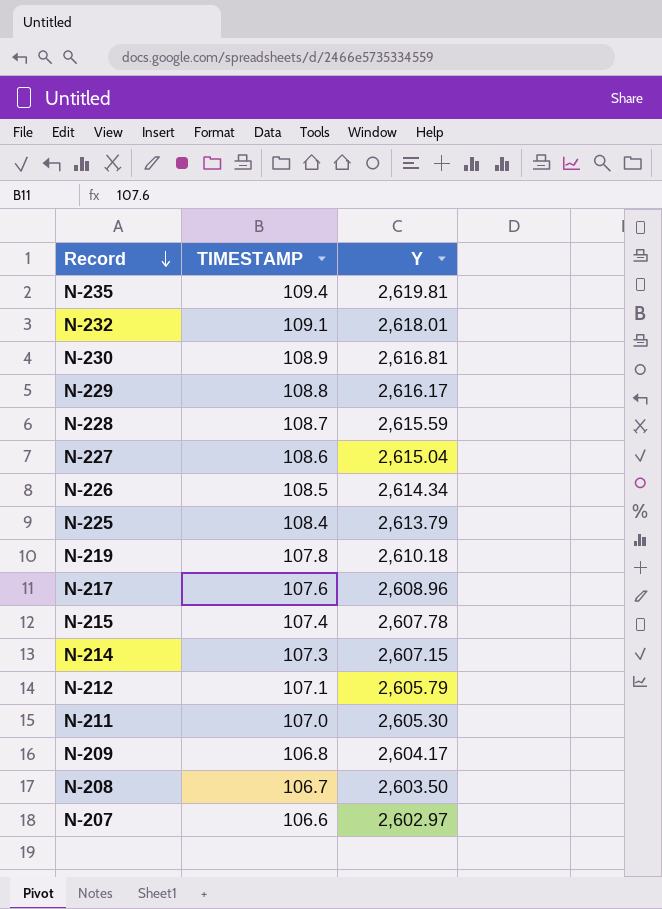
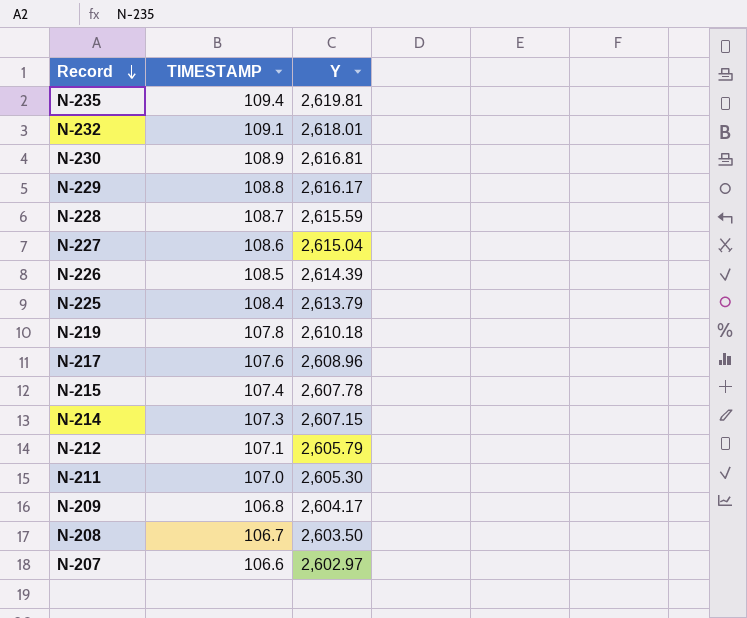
N-226 | Y: 2,614.34 -> 2,614.39

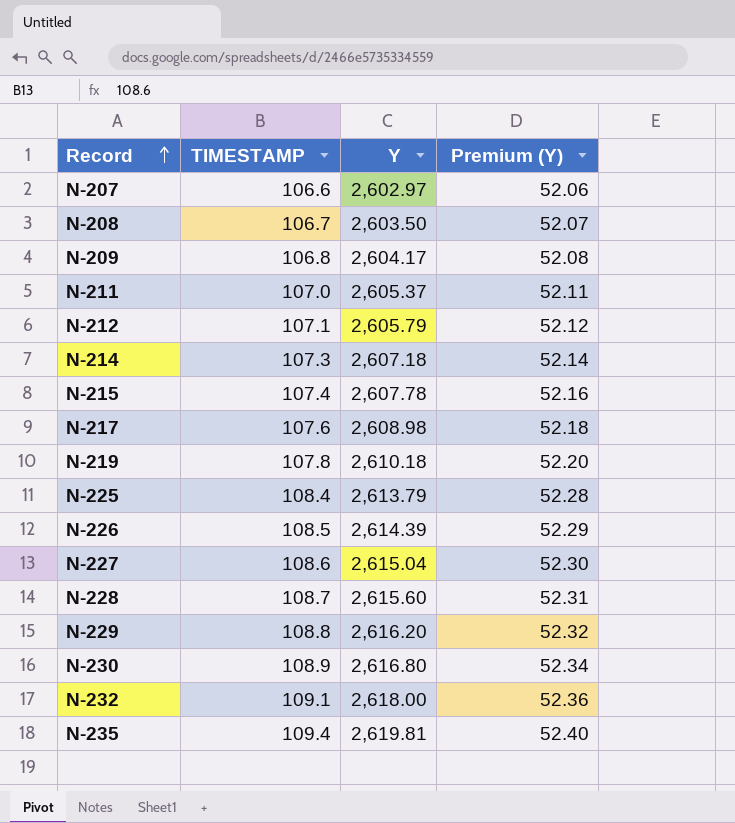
row order: Record descending -> Record ascending
column Premium (Y) | formula: none -> [Y] * 0.02
N-211 | Y: 2,605.30 -> 2,605.37
N-214 | Y: 2,607.15 -> 2,607.18
N-217 | Y: 2,608.96 -> 2,608.98
N-228 | Y: 2,615.59 -> 2,615.60
N-229 | Y: 2,616.17 -> 2,616.20
N-230 | Y: 2,616.81 -> 2,616.80
N-232 | Y: 2,618.01 -> 2,618.00

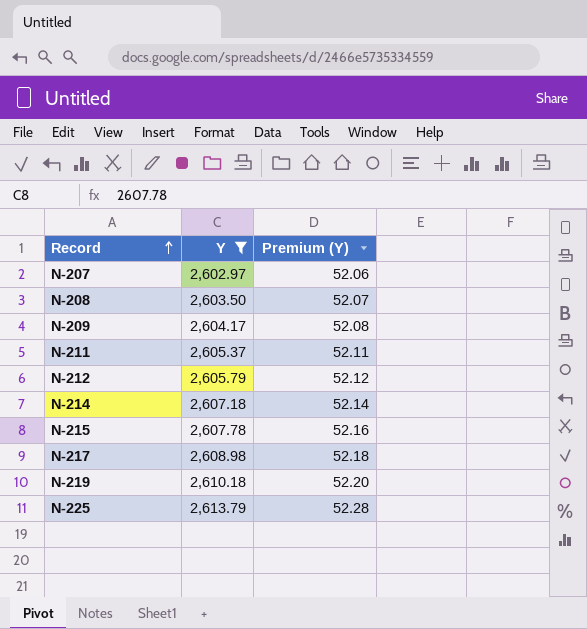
filter: none -> Y <= 2,613.79
column TIMESTAMP | position: 2 -> none

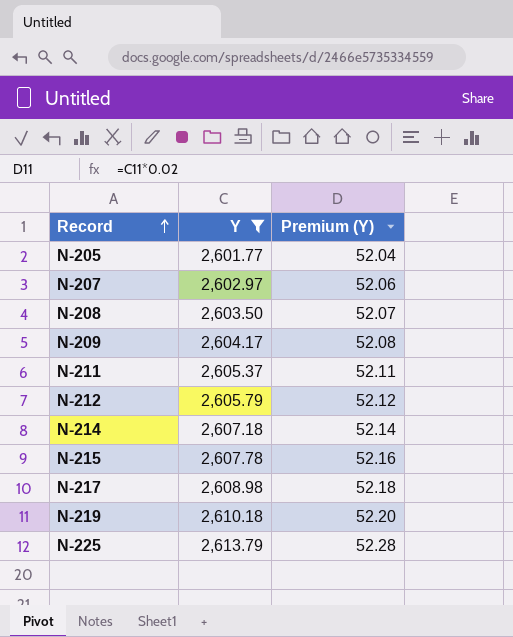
row N-205: none -> 2,601.77 | 52.04

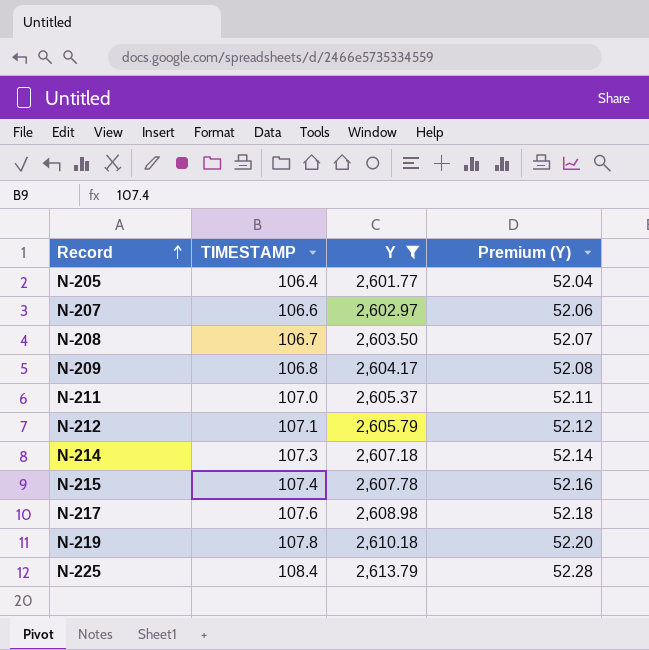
column TIMESTAMP | position: none -> 2

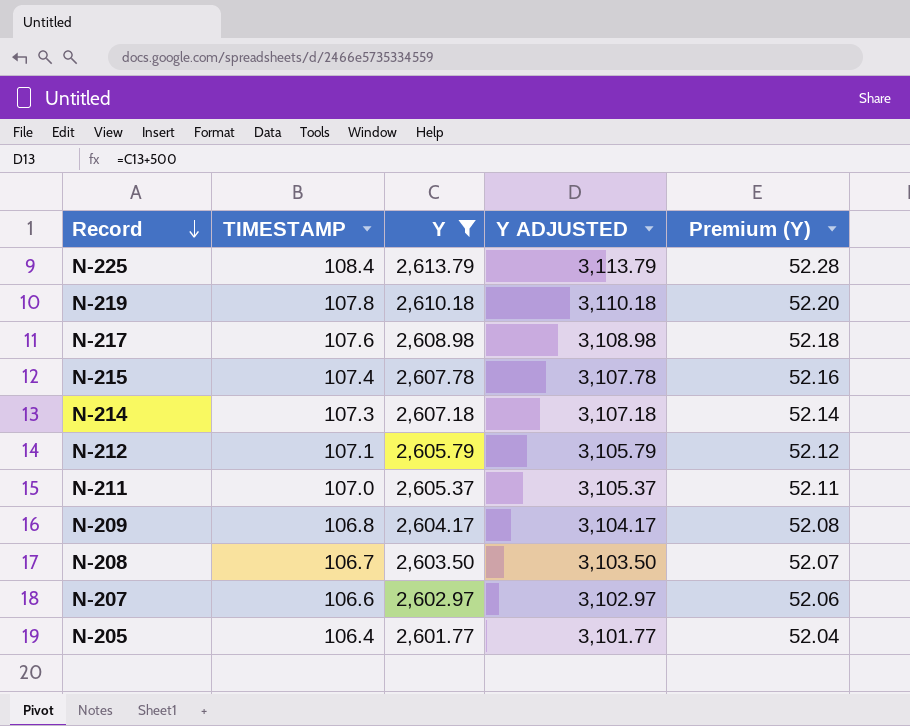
row order: Record ascending -> Record descending
column Y ADJUSTED | formula: none -> [Y] + 500

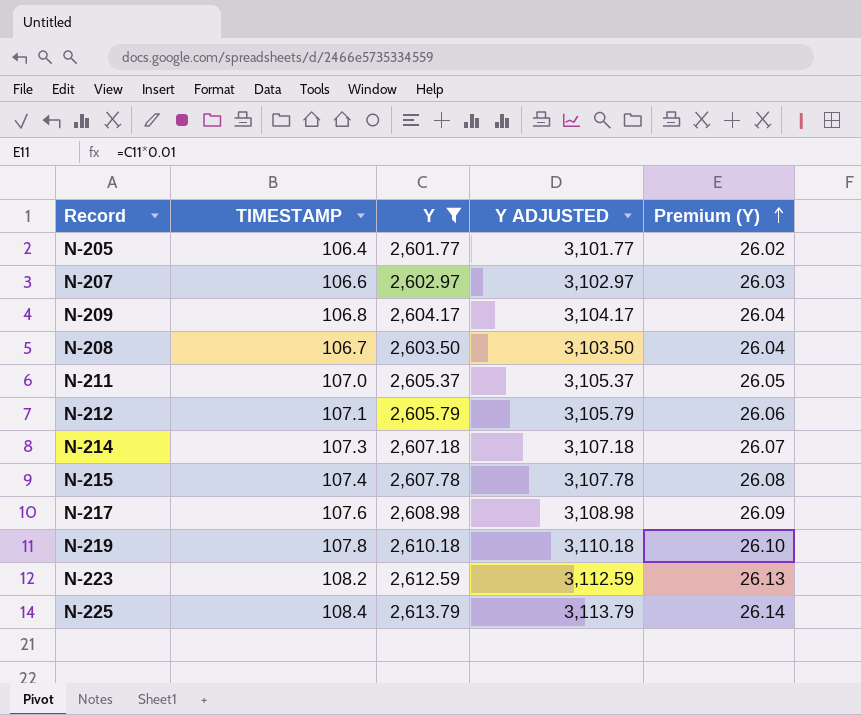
row order: Record descending -> Premium (Y) ascending
column Premium (Y) | formula: [Y] * 0.02 -> [Y] * 0.01
row N-223: none -> 108.2 | 2,612.59 | 3,112.59 | 26.13

